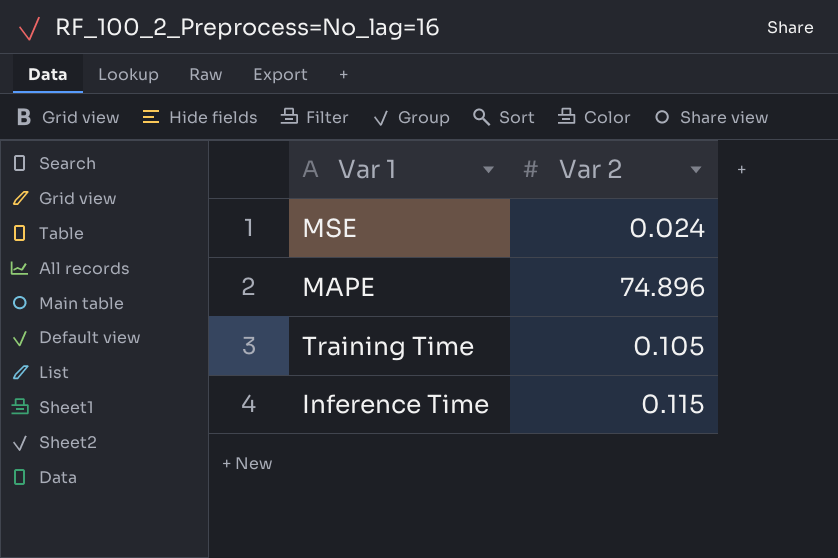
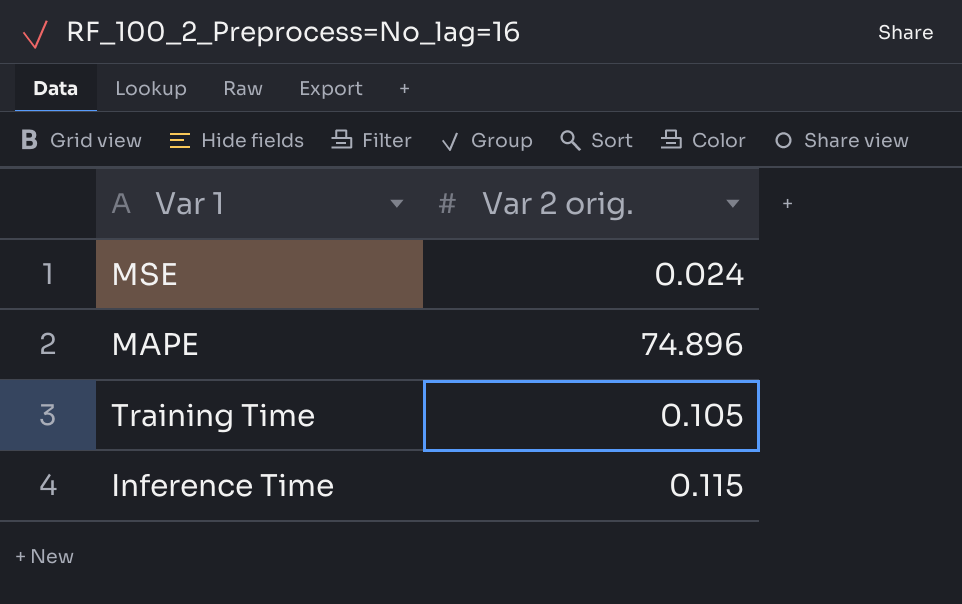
column name: Var 2 -> Var 2 orig.

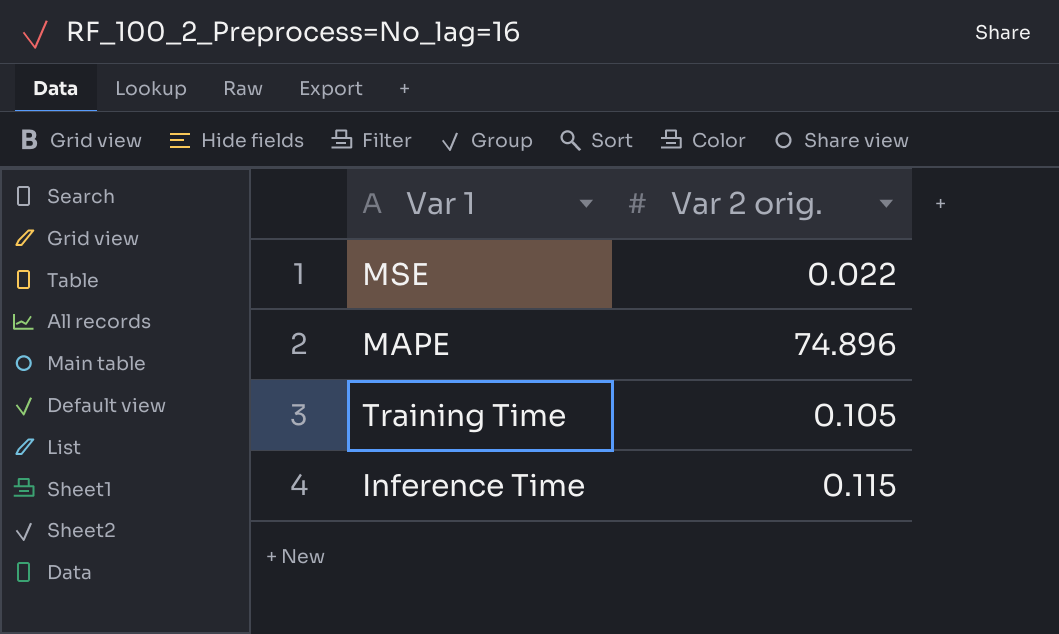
MSE | Var 2 orig.: 0.024 -> 0.022

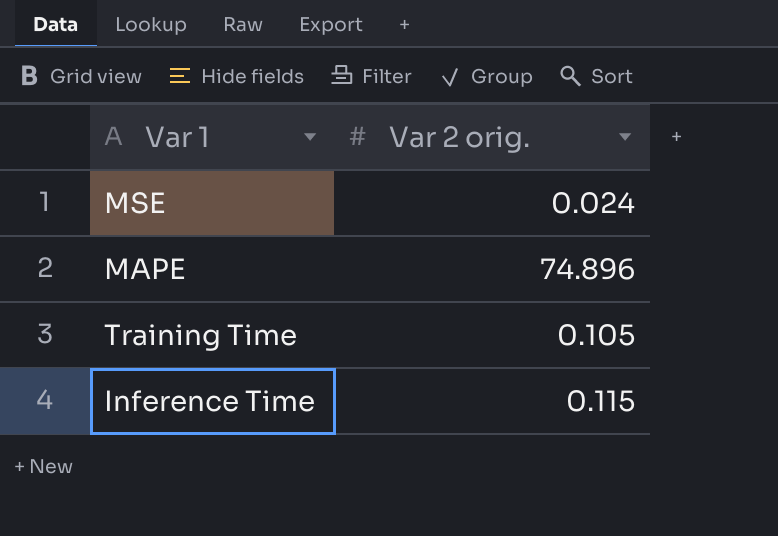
MSE | Var 2 orig.: 0.022 -> 0.024

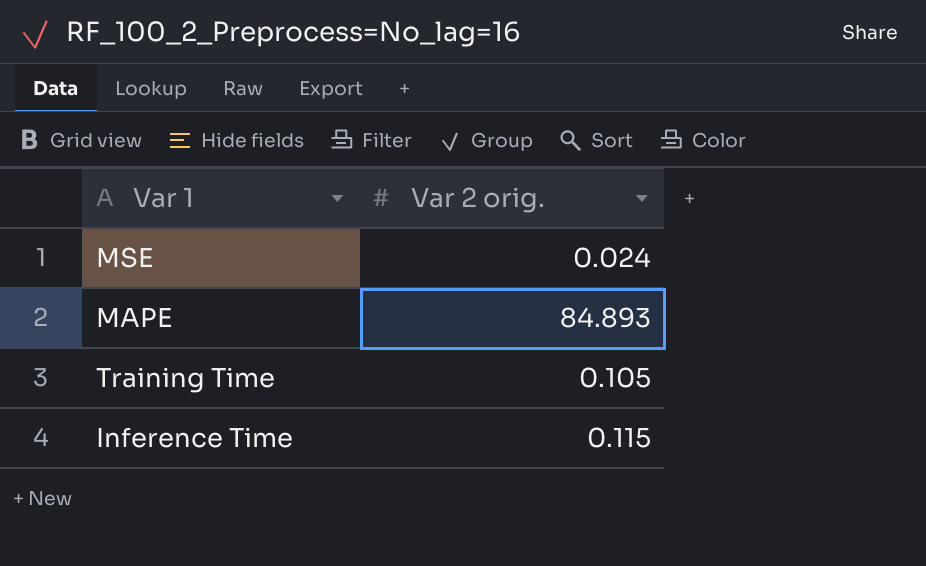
MAPE | Var 2 orig.: 74.896 -> 84.893

